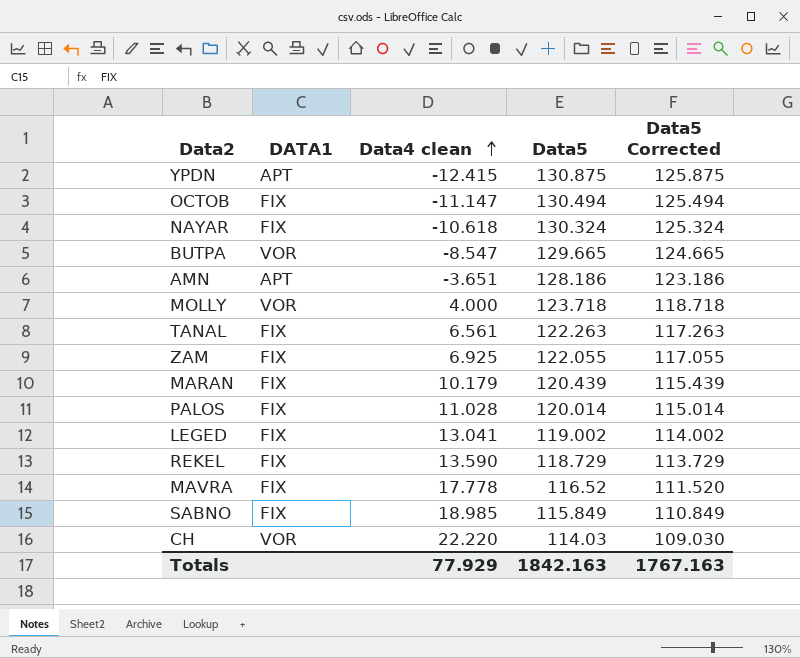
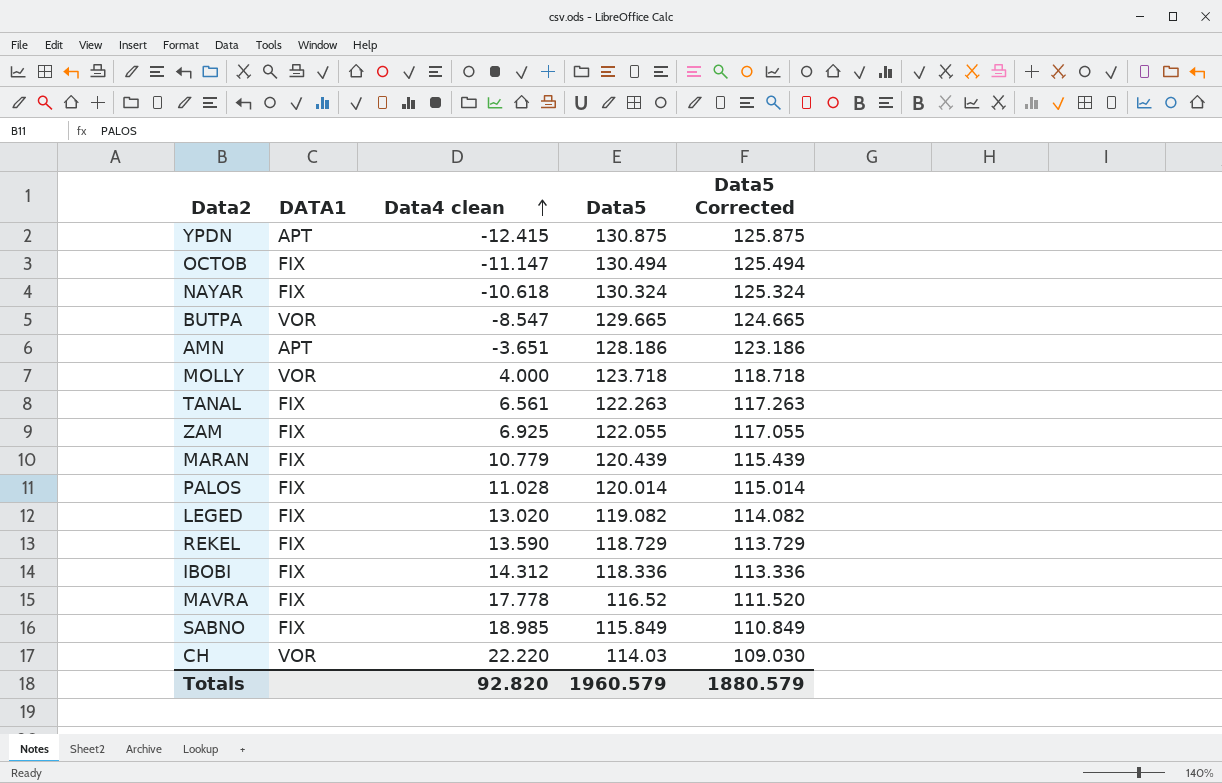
MARAN | Data4 clean: 10.179 -> 10.779
LEGED | Data4 clean: 13.041 -> 13.020
LEGED | Data5: 119.002 -> 119.082
LEGED | Data5 Corrected: 114.002 -> 114.082
row IBOBI: none -> FIX | 14.312 | 118.336 | 113.336
Totals | Data4 clean: 77.929 -> 92.820
Totals | Data5: 1842.163 -> 1960.579
Totals | Data5 Corrected: 1767.163 -> 1880.579

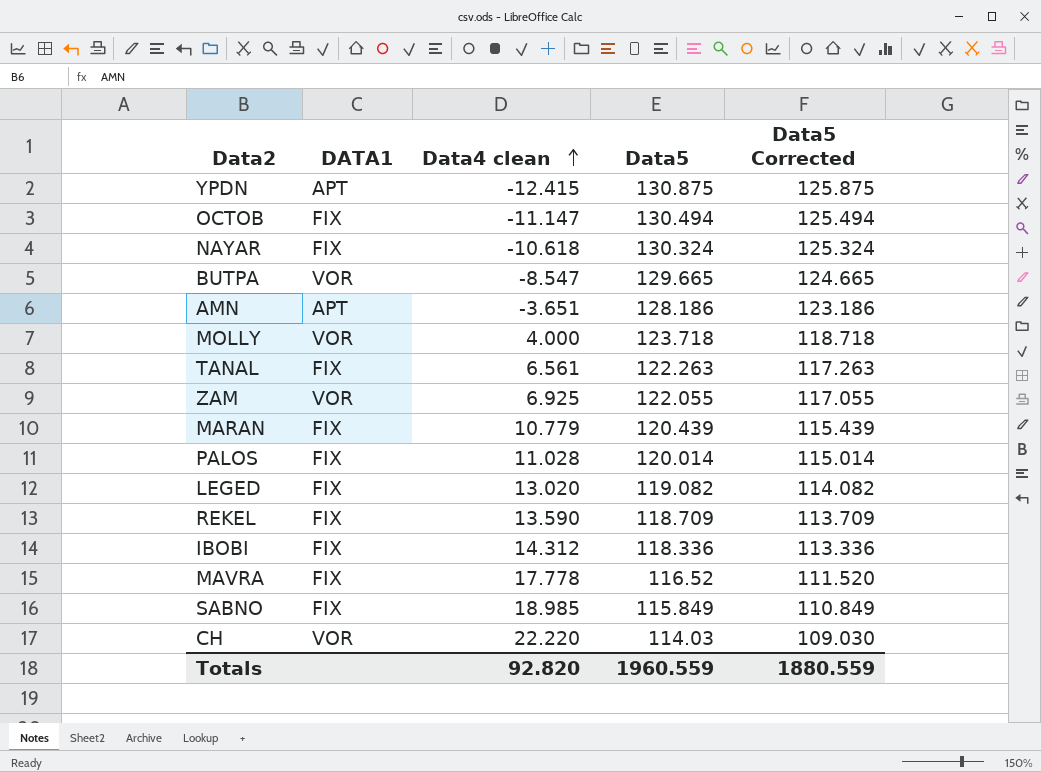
ZAM | DATA1: FIX -> VOR
REKEL | Data5: 118.729 -> 118.709
REKEL | Data5 Corrected: 113.729 -> 113.709
Totals | Data5: 1960.579 -> 1960.559
Totals | Data5 Corrected: 1880.579 -> 1880.559

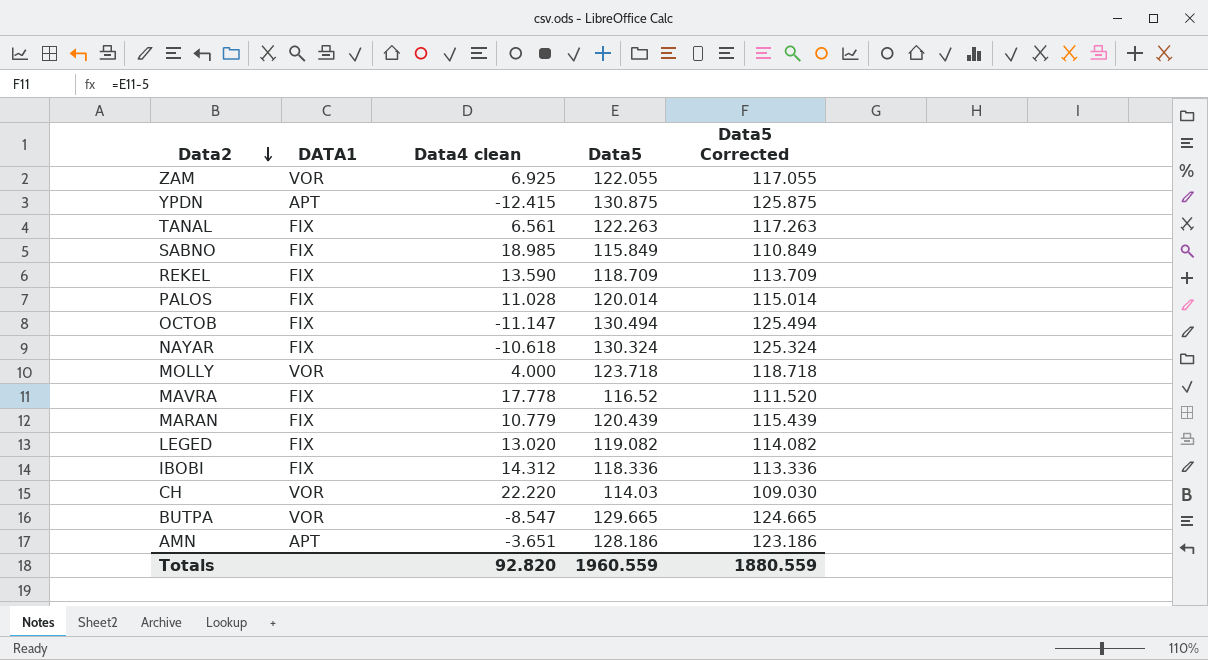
row order: Data4 clean ascending -> Data2 descending

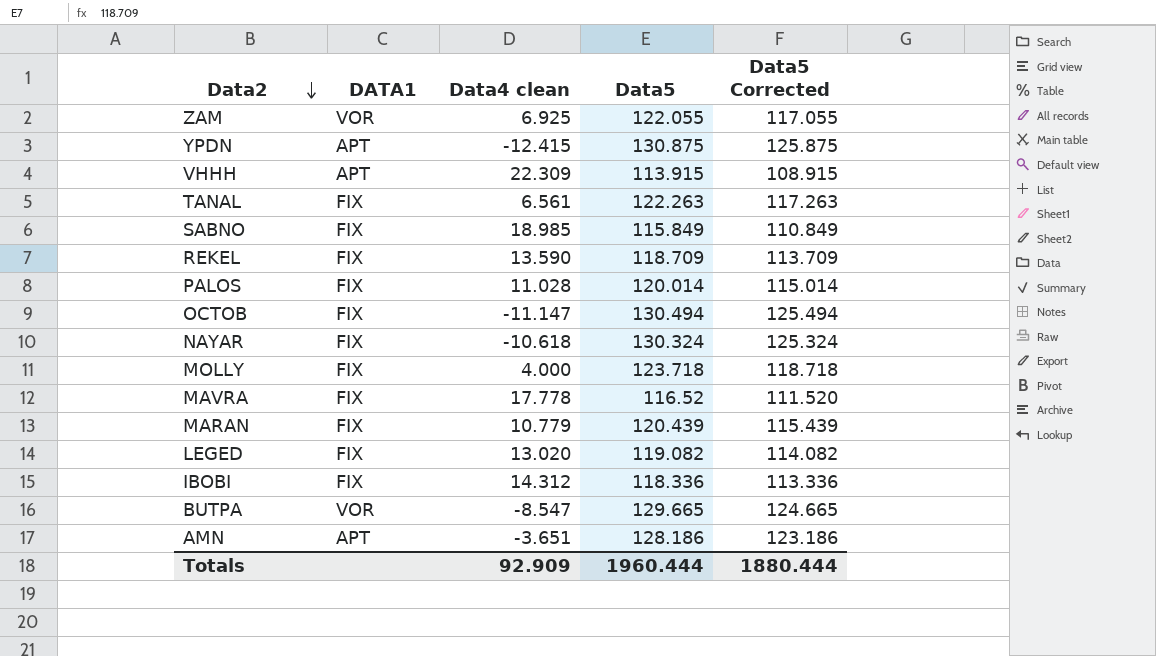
row CH: VOR | 22.220 | 114.03 | 109.030 -> none
row VHHH: none -> APT | 22.309 | 113.915 | 108.915
MOLLY | DATA1: VOR -> FIX
Totals | Data4 clean: 92.820 -> 92.909
Totals | Data5: 1960.559 -> 1960.444
Totals | Data5 Corrected: 1880.559 -> 1880.444

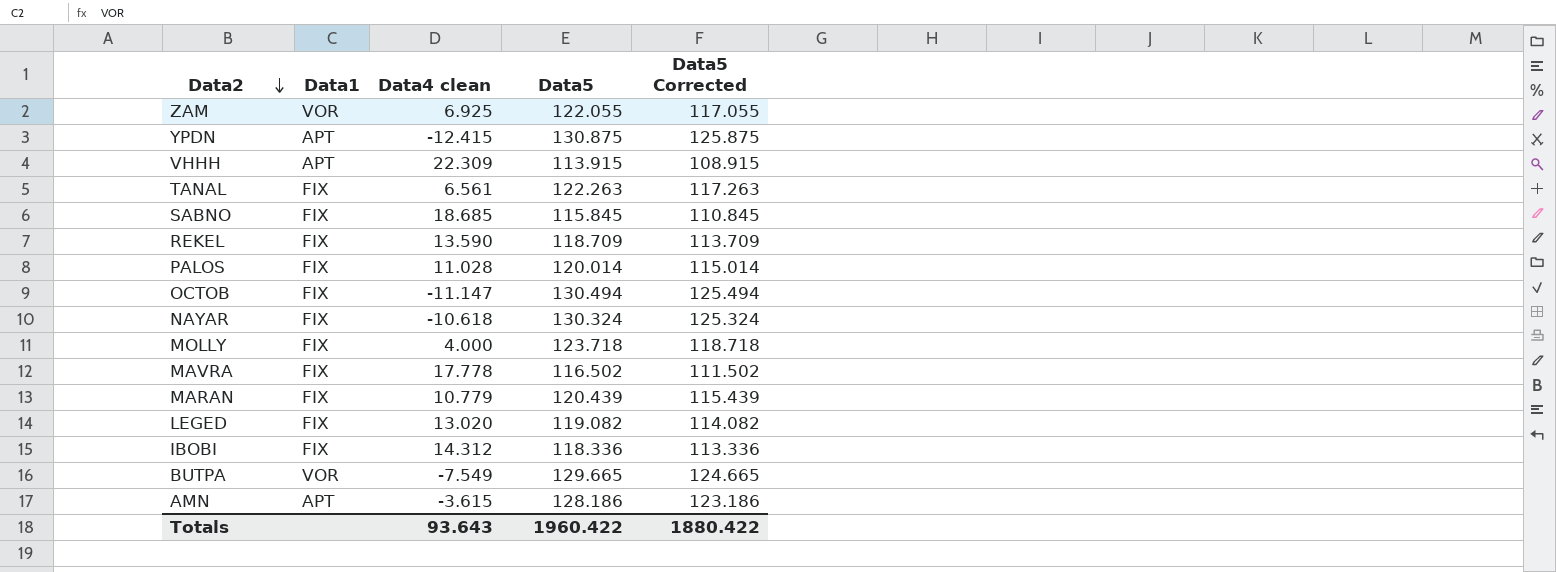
column name: DATA1 -> Data1
SABNO | Data4 clean: 18.985 -> 18.685
SABNO | Data5: 115.849 -> 115.845
SABNO | Data5 Corrected: 110.849 -> 110.845
MAVRA | Data5: 116.52 -> 116.502
MAVRA | Data5 Corrected: 111.520 -> 111.502
BUTPA | Data4 clean: -8.547 -> -7.549
AMN | Data4 clean: -3.651 -> -3.615
Totals | Data4 clean: 92.909 -> 93.643
Totals | Data5: 1960.444 -> 1960.422
Totals | Data5 Corrected: 1880.444 -> 1880.422

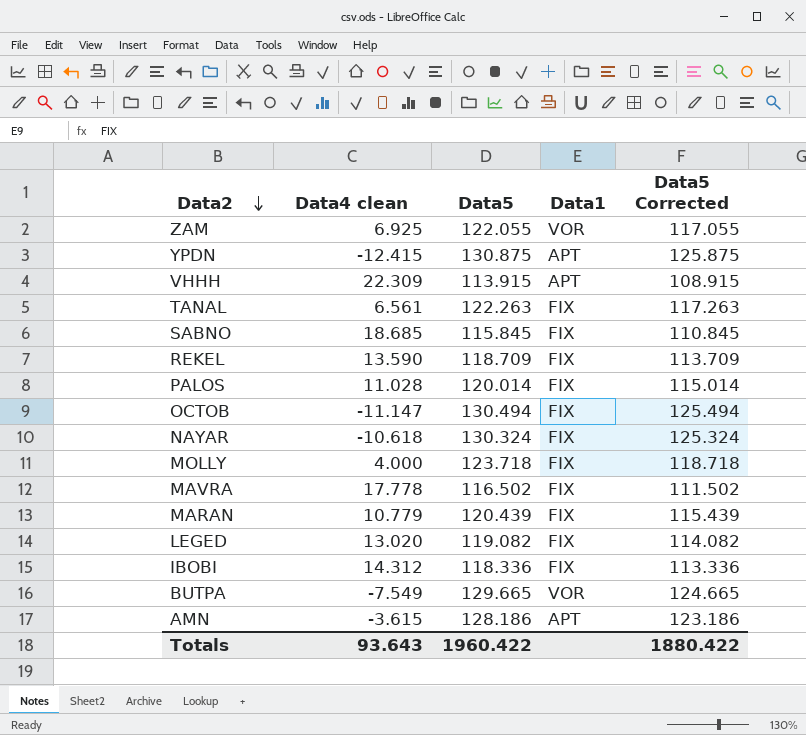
column Data1 | position: 2 -> 4

